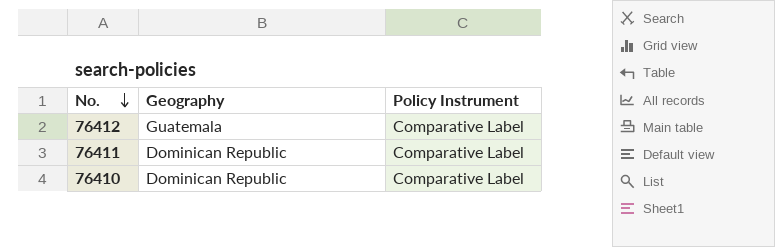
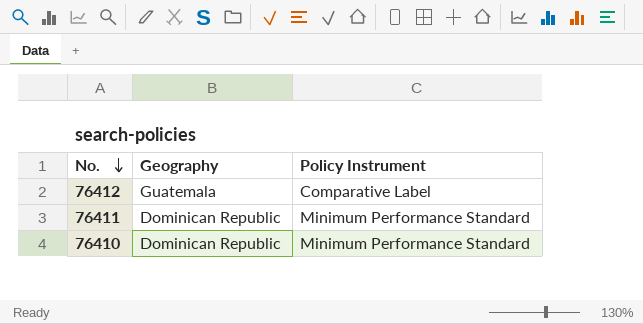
76411 | Policy Instrument: Comparative Label -> Minimum Performance Standard
76410 | Policy Instrument: Comparative Label -> Minimum Performance Standard

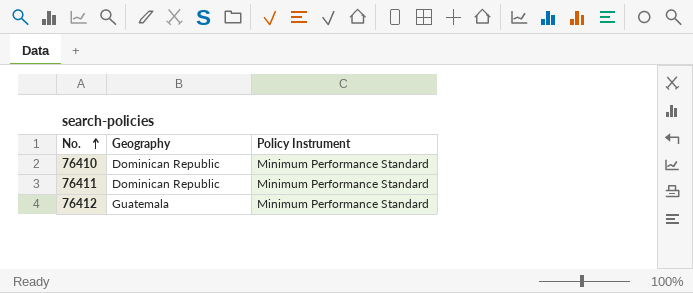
row order: No. descending -> No. ascending
76412 | Policy Instrument: Comparative Label -> Minimum Performance Standard

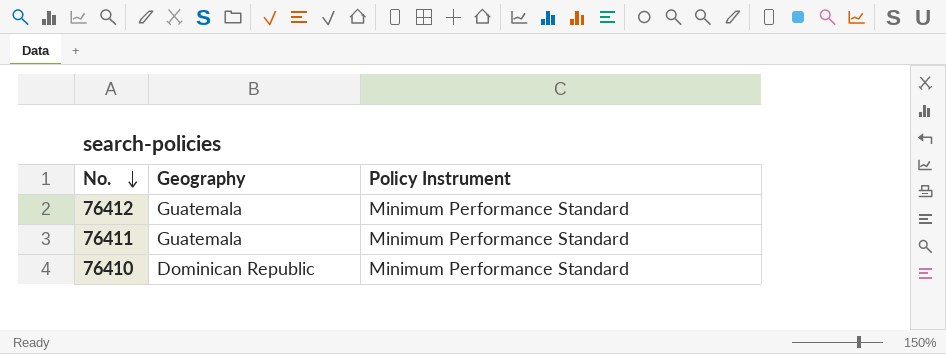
row order: No. ascending -> No. descending
76411 | Geography: Dominican Republic -> Guatemala

